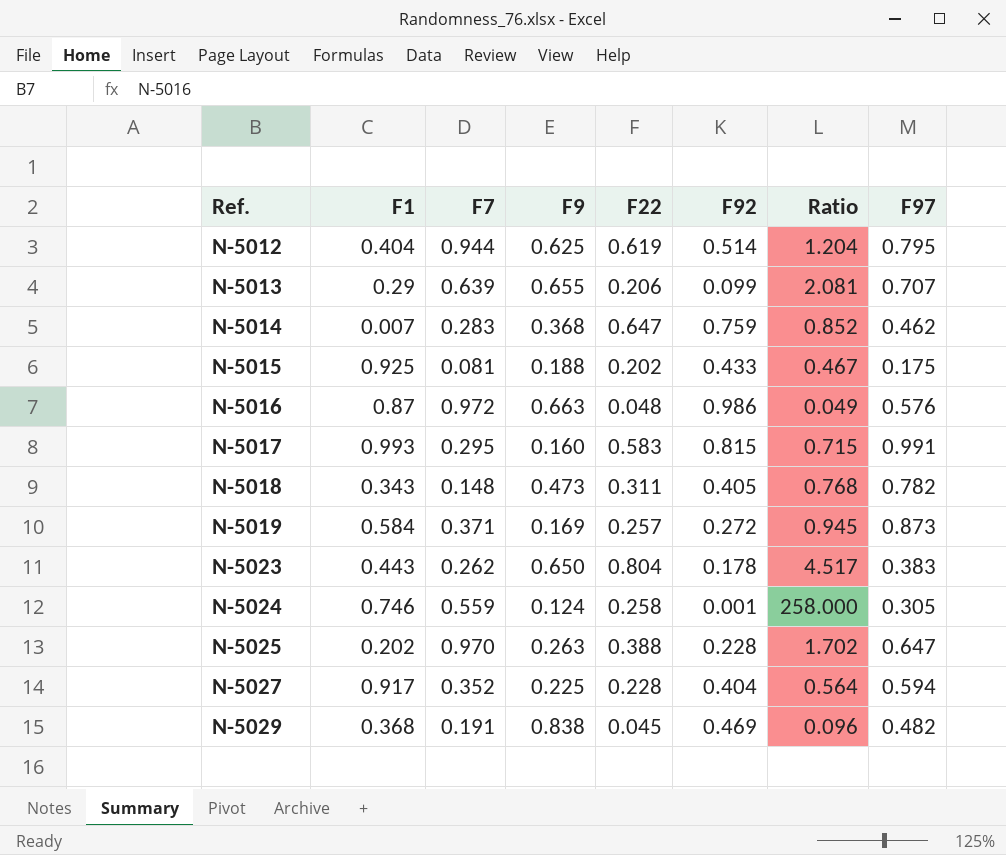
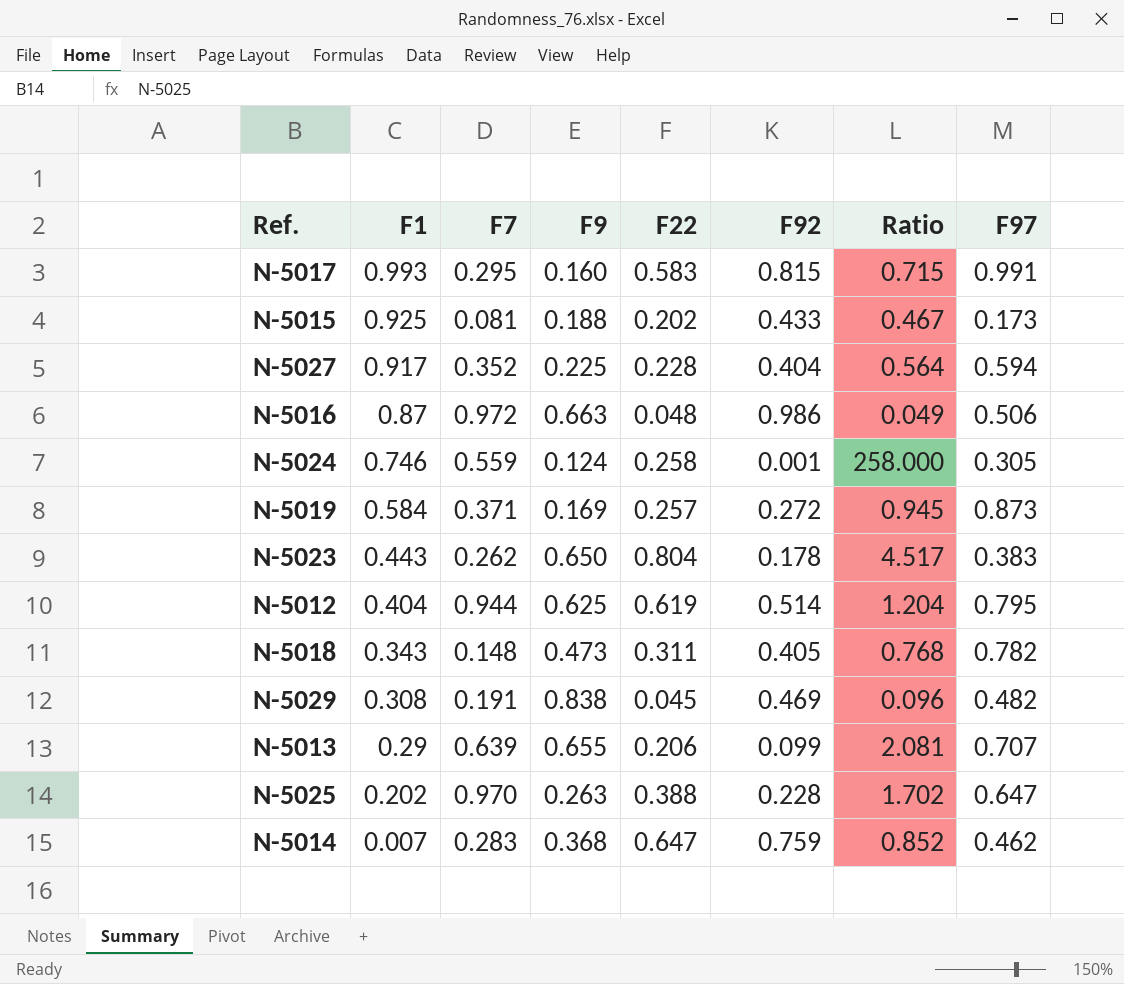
row order: Ref. ascending -> F1 descending
N-5015 | F97: 0.175 -> 0.173
N-5016 | F97: 0.576 -> 0.506
N-5029 | F1: 0.368 -> 0.308

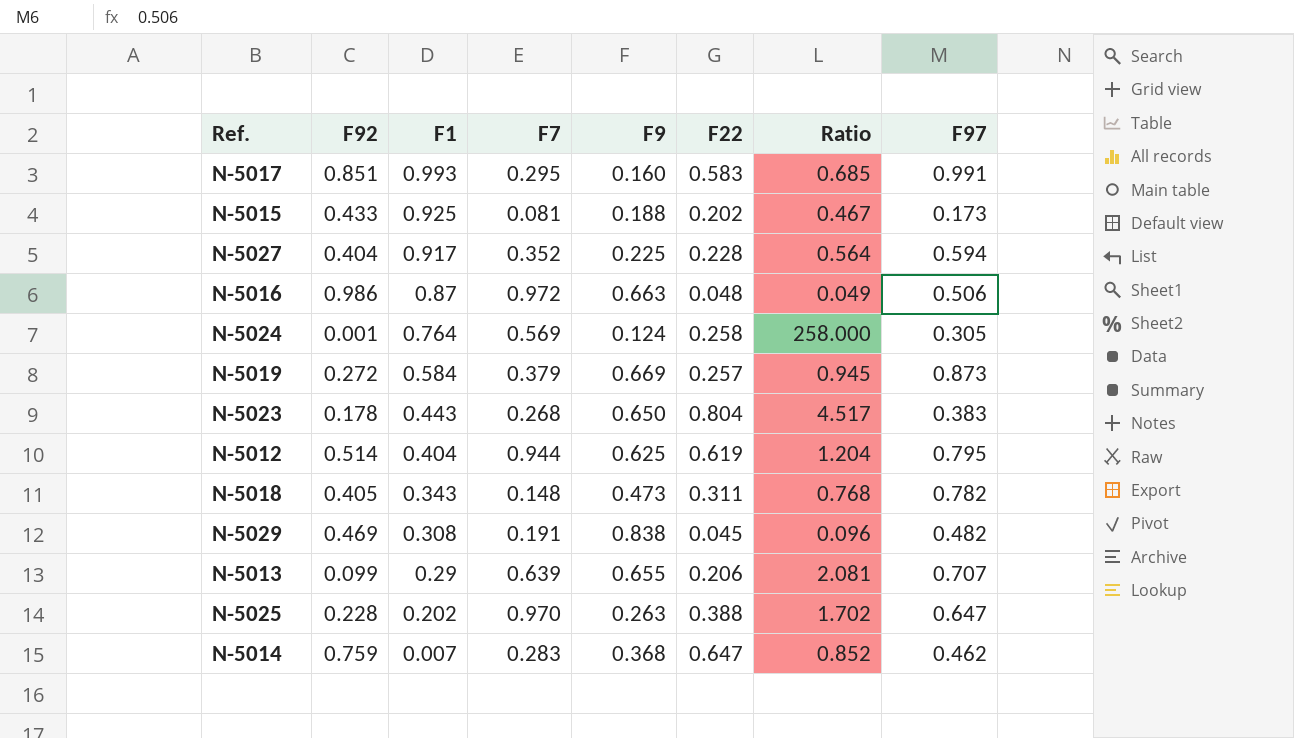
column F92 | position: 6 -> 2
N-5017 | F92: 0.815 -> 0.851
N-5017 | Ratio: 0.715 -> 0.685
N-5024 | F1: 0.746 -> 0.764
N-5024 | F7: 0.559 -> 0.569
N-5019 | F7: 0.371 -> 0.379
N-5019 | F9: 0.169 -> 0.669
N-5023 | F7: 0.262 -> 0.268

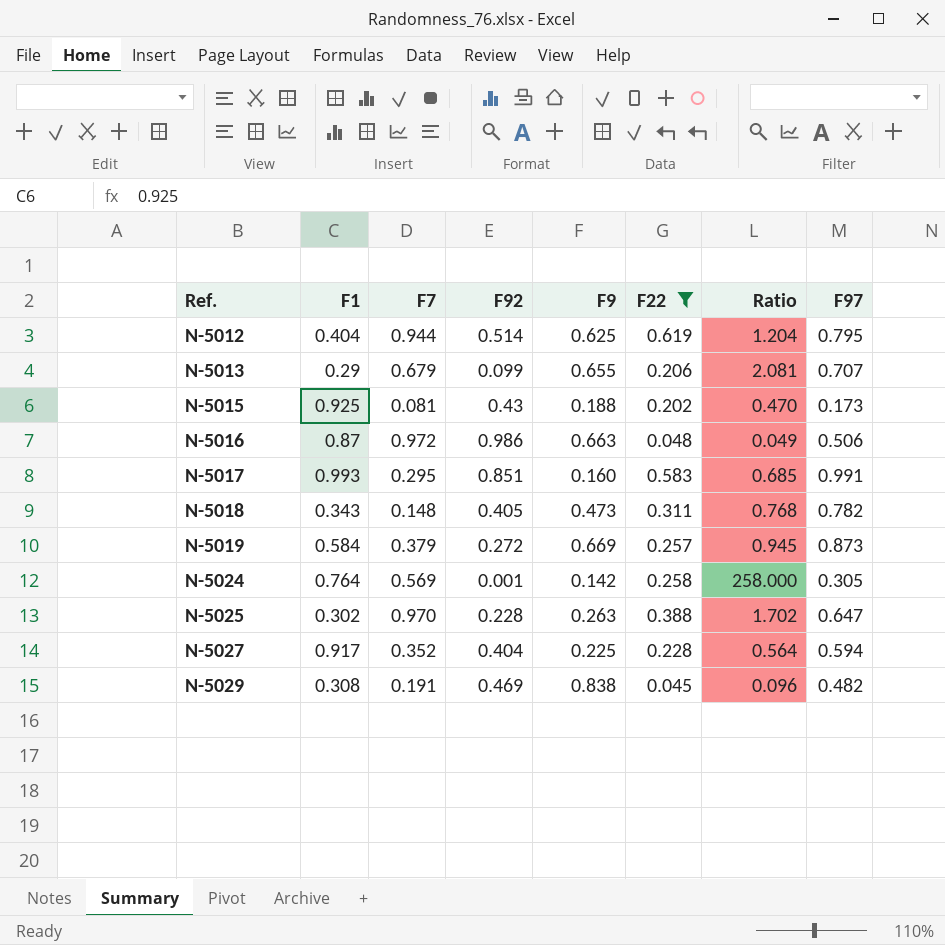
filter: none -> F22 <= 0.619
row order: F1 descending -> Ref. ascending
column F92 | position: 2 -> 4
N-5013 | F7: 0.639 -> 0.679
N-5015 | F92: 0.433 -> 0.43
N-5015 | Ratio: 0.467 -> 0.470
N-5024 | F9: 0.124 -> 0.142
N-5025 | F1: 0.202 -> 0.302

